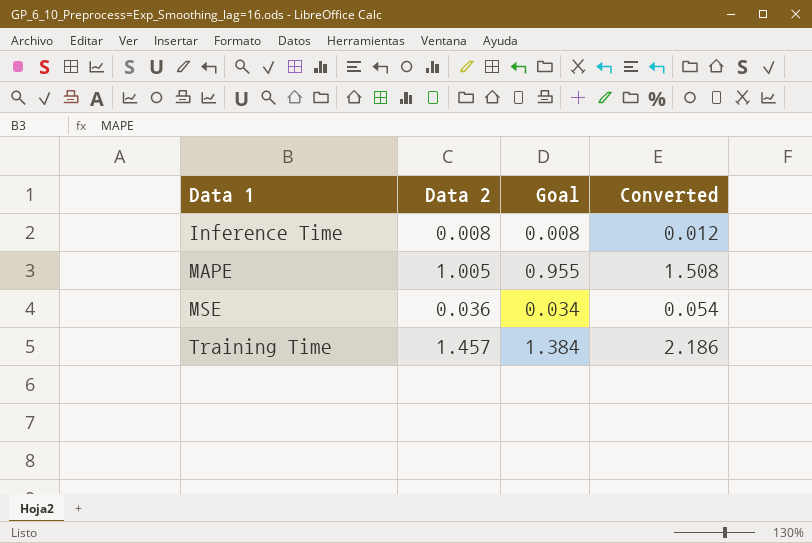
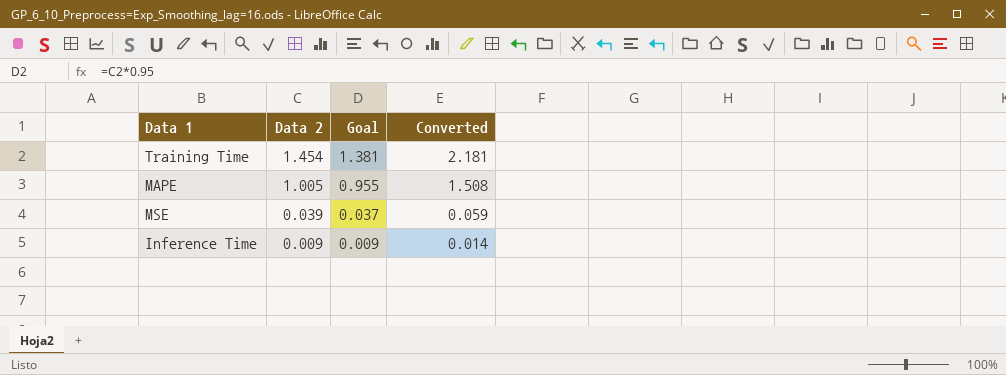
row order: Data 1 ascending -> Data 2 descending
Training Time | Data 2: 1.457 -> 1.454
Training Time | Goal: 1.384 -> 1.381
Training Time | Converted: 2.186 -> 2.181
MSE | Data 2: 0.036 -> 0.039
MSE | Goal: 0.034 -> 0.037
MSE | Converted: 0.054 -> 0.059
Inference Time | Data 2: 0.008 -> 0.009
Inference Time | Goal: 0.008 -> 0.009
Inference Time | Converted: 0.012 -> 0.014

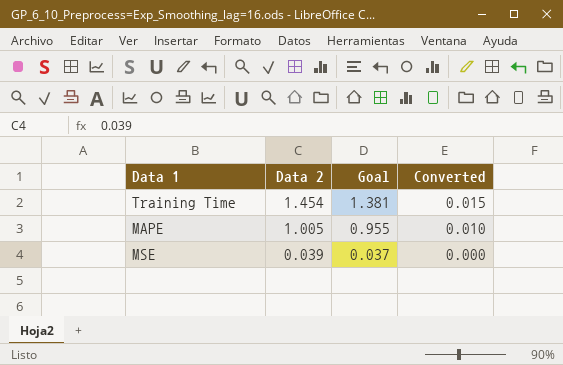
column Converted | formula: [Data 2] * 1.5 -> [Data 2] * 0.01
row Inference Time: 0.009 | 0.009 | 0.014 -> none

